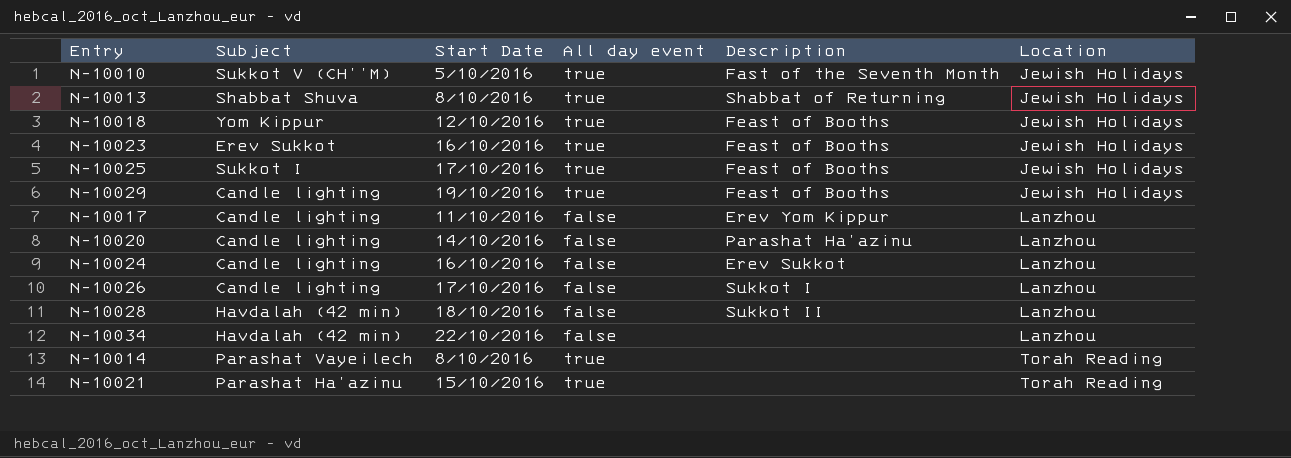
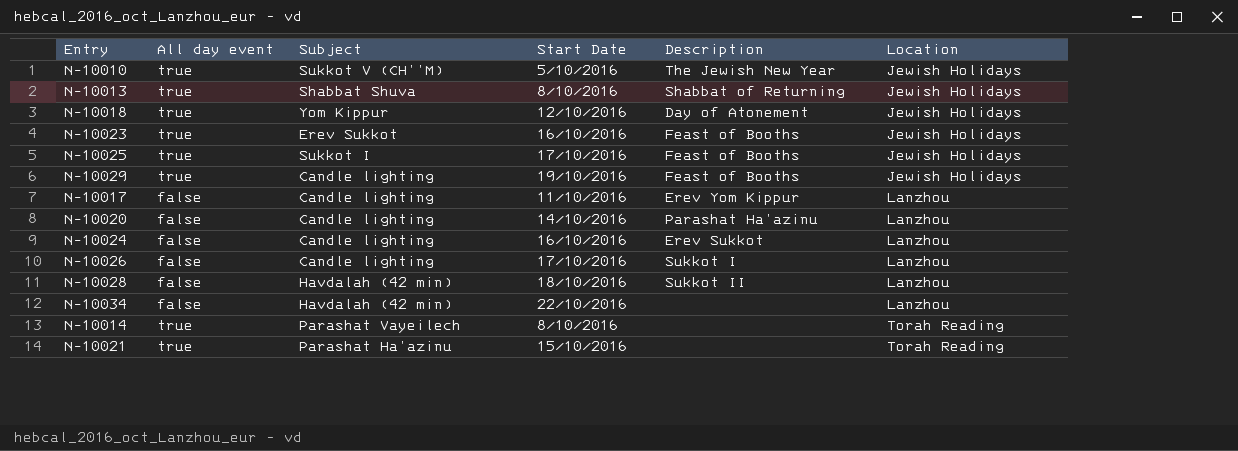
column All day event | position: 4 -> 2
N-10010 | Description: Fast of the Seventh Month -> The Jewish New Year
N-10018 | Description: Feast of Booths -> Day of Atonement

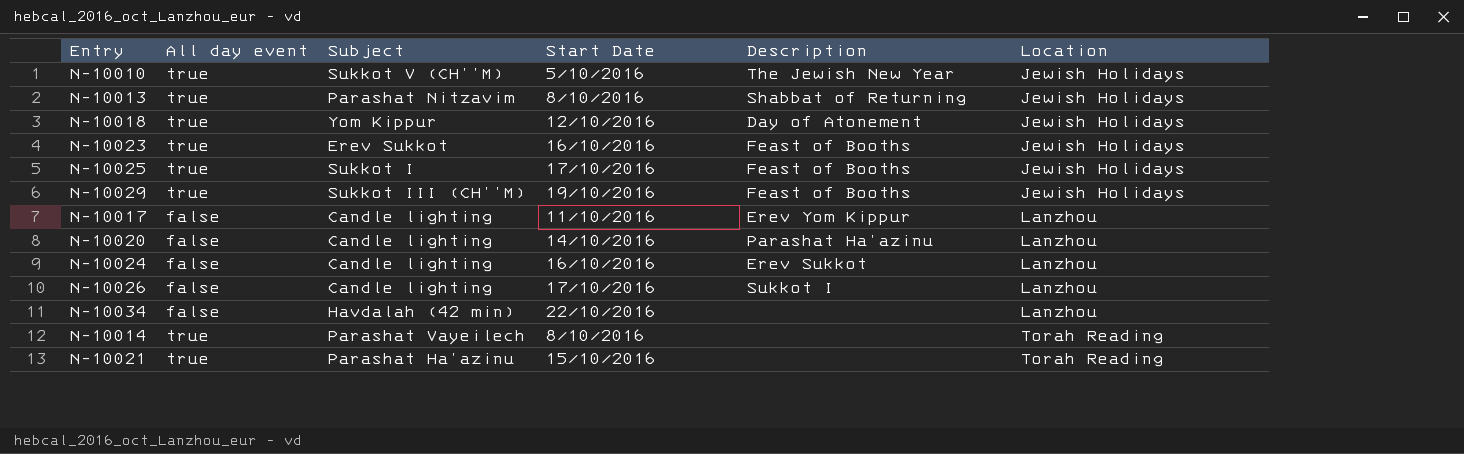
row N-10028: false | Havdalah (42 min) | 18/10/2016 | Sukkot II | Lanzhou -> none
N-10013 | Subject: Shabbat Shuva -> Parashat Nitzavim
N-10029 | Subject: Candle lighting -> Sukkot III (CH’’M)

